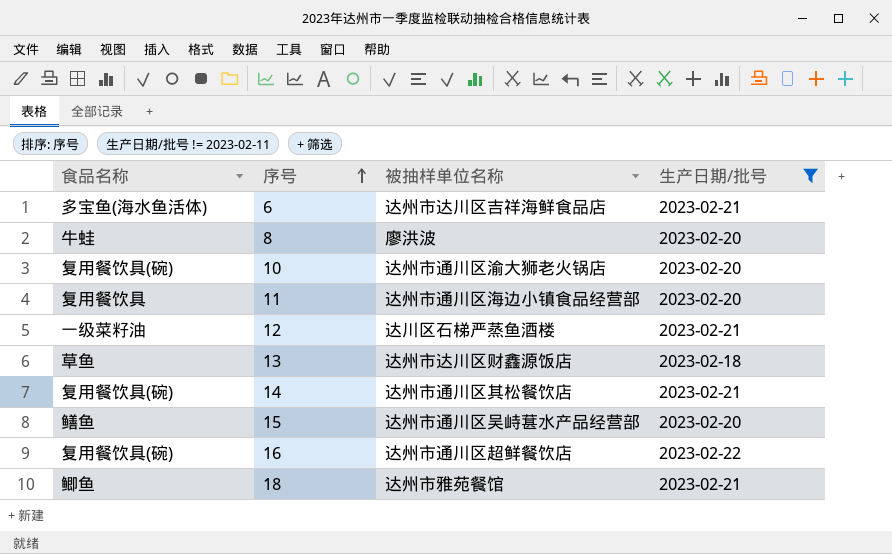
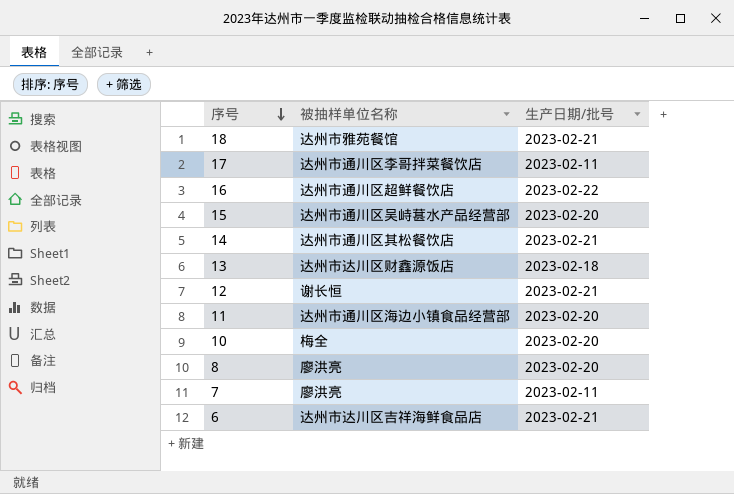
filter: 生产日期/批号 != 2023-02-11 -> none
row order: 序号 ascending -> 序号 descending
column 食品名称 | position: 1 -> none
12 | 被抽样单位名称: 达川区石梯严蒸鱼酒楼 -> 谢长恒
10 | 被抽样单位名称: 达州市通川区渝大狮老火锅店 -> 梅全
8 | 被抽样单位名称: 廖洪波 -> 廖洪亮

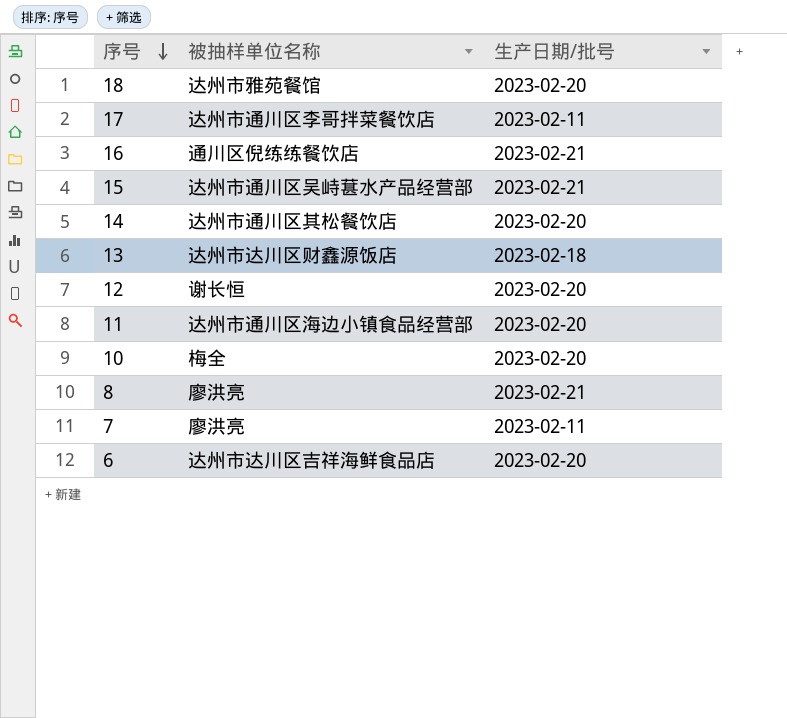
18 | 生产日期/批号: 2023-02-21 -> 2023-02-20
16 | 被抽样单位名称: 达州市通川区超鲜餐饮店 -> 通川区倪练练餐饮店
16 | 生产日期/批号: 2023-02-22 -> 2023-02-21
15 | 生产日期/批号: 2023-02-20 -> 2023-02-21
14 | 生产日期/批号: 2023-02-21 -> 2023-02-20
12 | 生产日期/批号: 2023-02-21 -> 2023-02-20
8 | 生产日期/批号: 2023-02-20 -> 2023-02-21
6 | 生产日期/批号: 2023-02-21 -> 2023-02-20

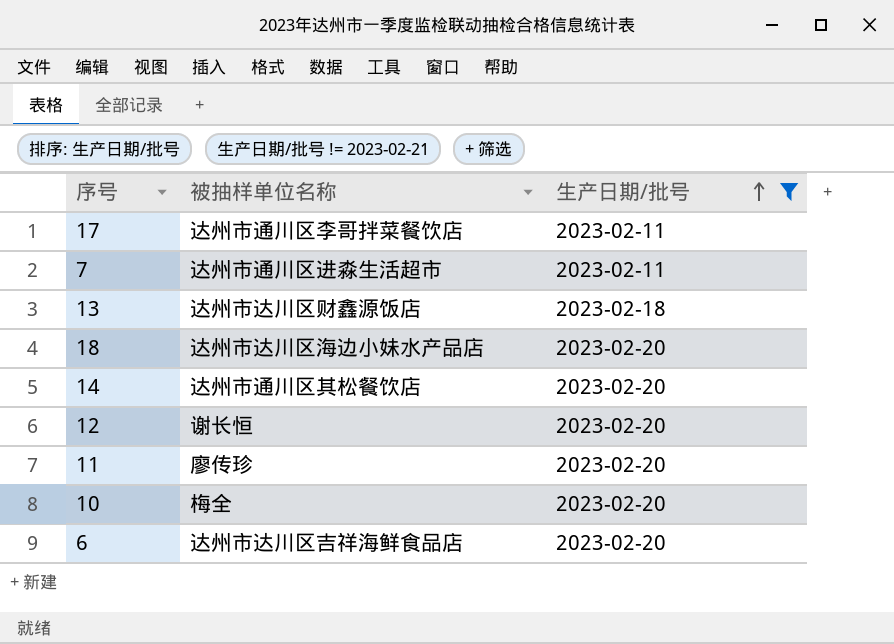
filter: none -> 生产日期/批号 != 2023-02-21
row order: 序号 descending -> 生产日期/批号 ascending
7 | 被抽样单位名称: 廖洪亮 -> 达州市通川区进淼生活超市
18 | 被抽样单位名称: 达州市雅苑餐馆 -> 达州市达川区海边小妹水产品店
11 | 被抽样单位名称: 达州市通川区海边小镇食品经营部 -> 廖传珍

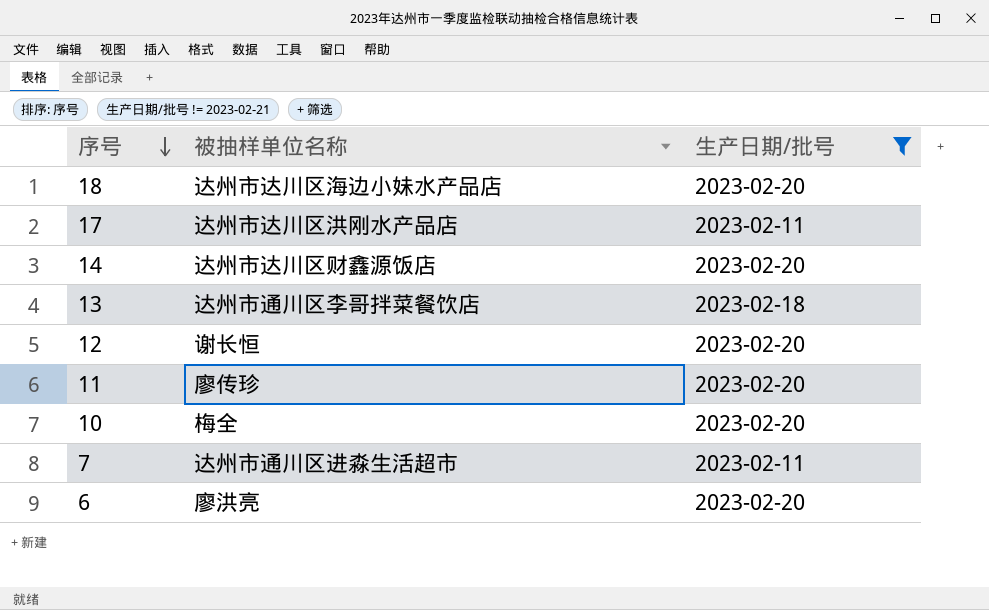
row order: 生产日期/批号 ascending -> 序号 descending
17 | 被抽样单位名称: 达州市通川区李哥拌菜餐饮店 -> 达州市达川区洪刚水产品店
14 | 被抽样单位名称: 达州市通川区其松餐饮店 -> 达州市达川区财鑫源饭店
13 | 被抽样单位名称: 达州市达川区财鑫源饭店 -> 达州市通川区李哥拌菜餐饮店
6 | 被抽样单位名称: 达州市达川区吉祥海鲜食品店 -> 廖洪亮

